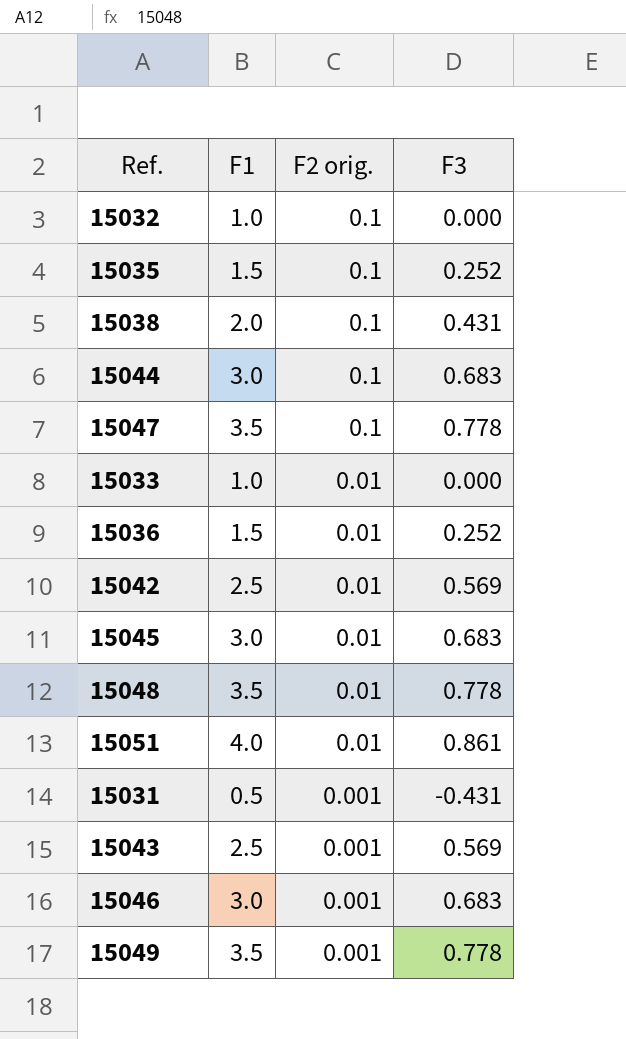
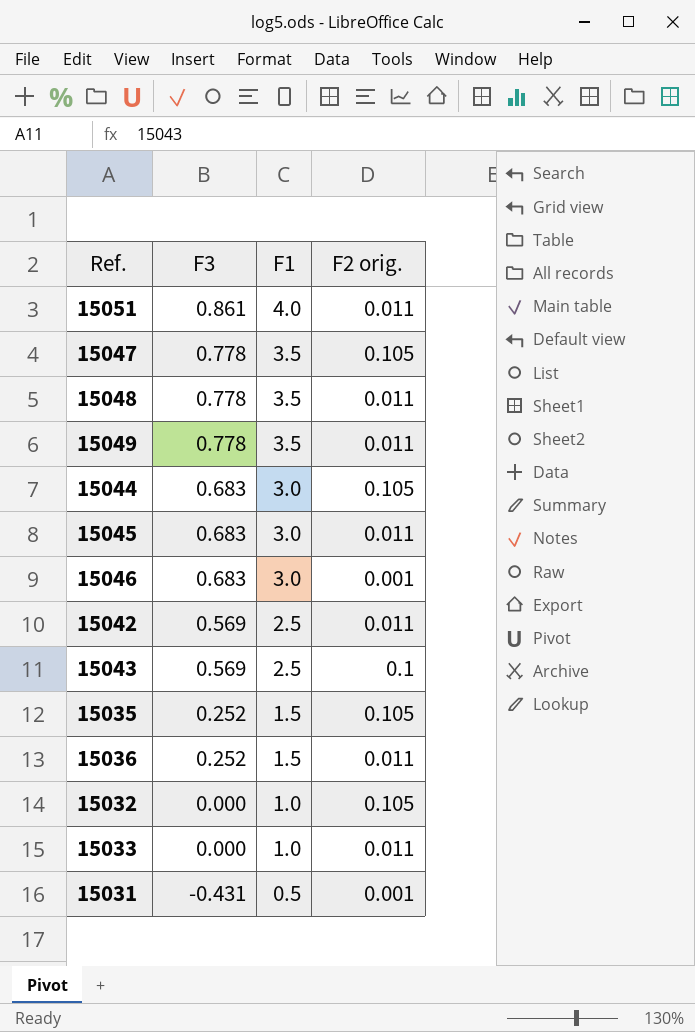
row order: F2 orig. descending -> F3 descending
column F3 | position: 4 -> 2
row 15038: 2.0 | 0.1 | 0.431 -> none
15051 | F2 orig.: 0.01 -> 0.011
15047 | F2 orig.: 0.1 -> 0.105
15048 | F2 orig.: 0.01 -> 0.011
15049 | F2 orig.: 0.001 -> 0.011
15044 | F2 orig.: 0.1 -> 0.105
15045 | F2 orig.: 0.01 -> 0.011
15042 | F2 orig.: 0.01 -> 0.011
15043 | F2 orig.: 0.001 -> 0.1
15035 | F2 orig.: 0.1 -> 0.105
15036 | F2 orig.: 0.01 -> 0.011
15032 | F2 orig.: 0.1 -> 0.105
15033 | F2 orig.: 0.01 -> 0.011

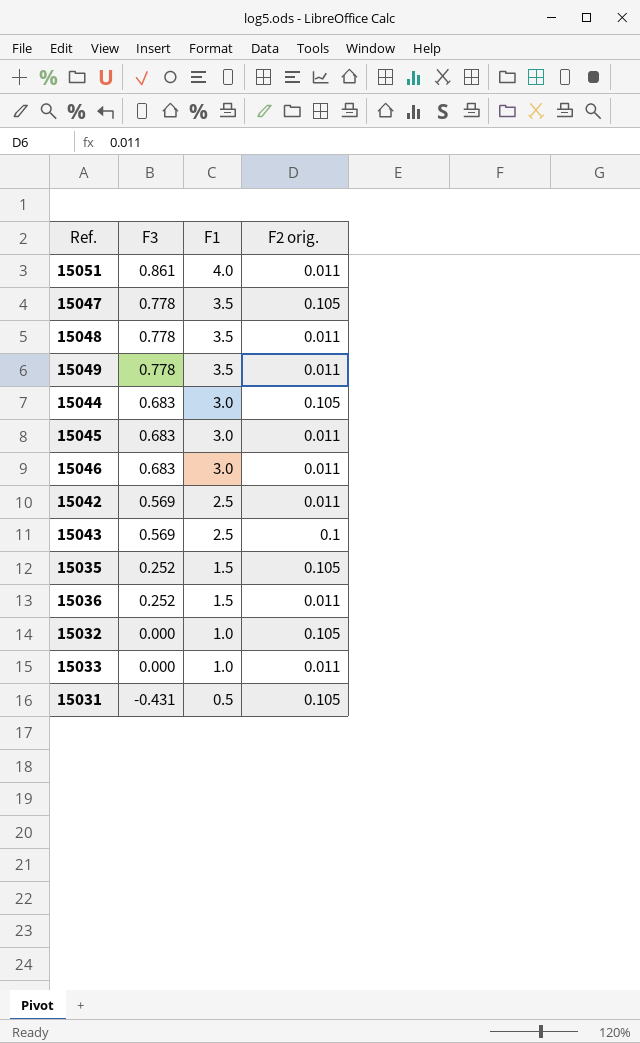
15046 | F2 orig.: 0.001 -> 0.011
15031 | F2 orig.: 0.001 -> 0.105

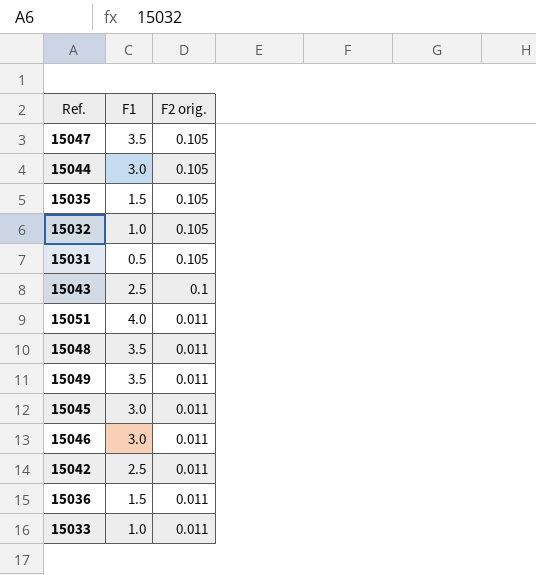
row order: F3 descending -> F2 orig. descending
column F3 | position: 2 -> none

